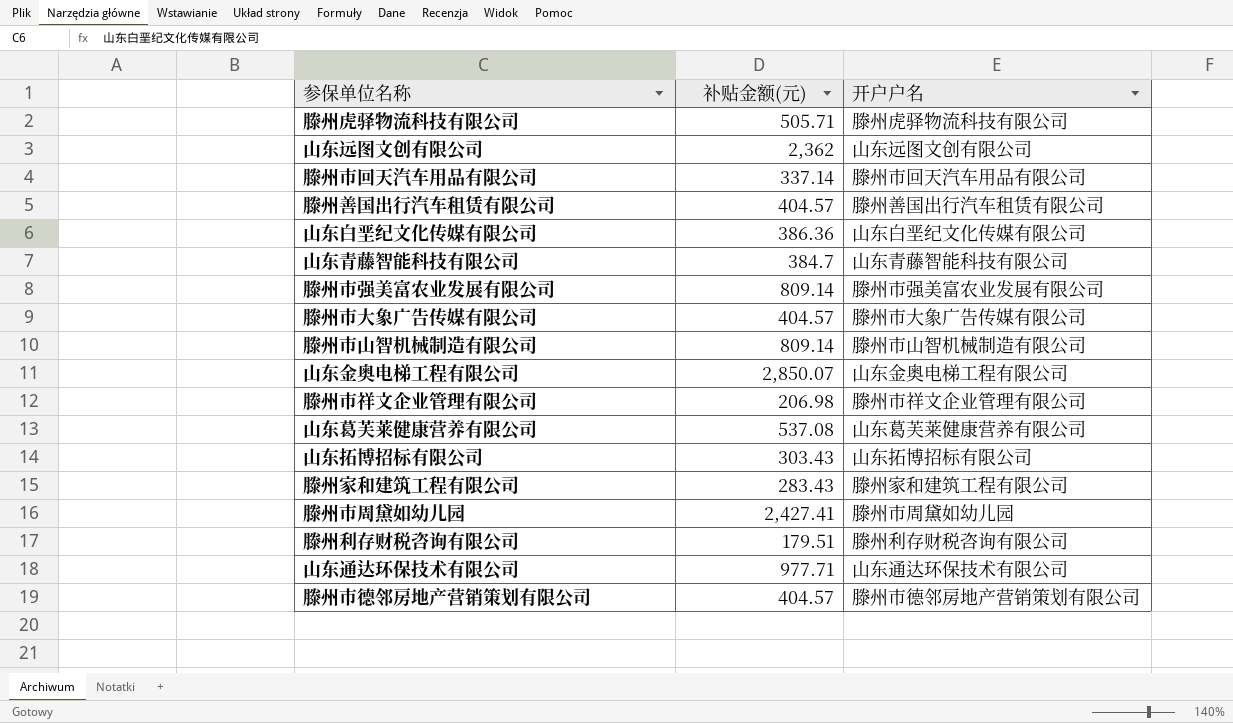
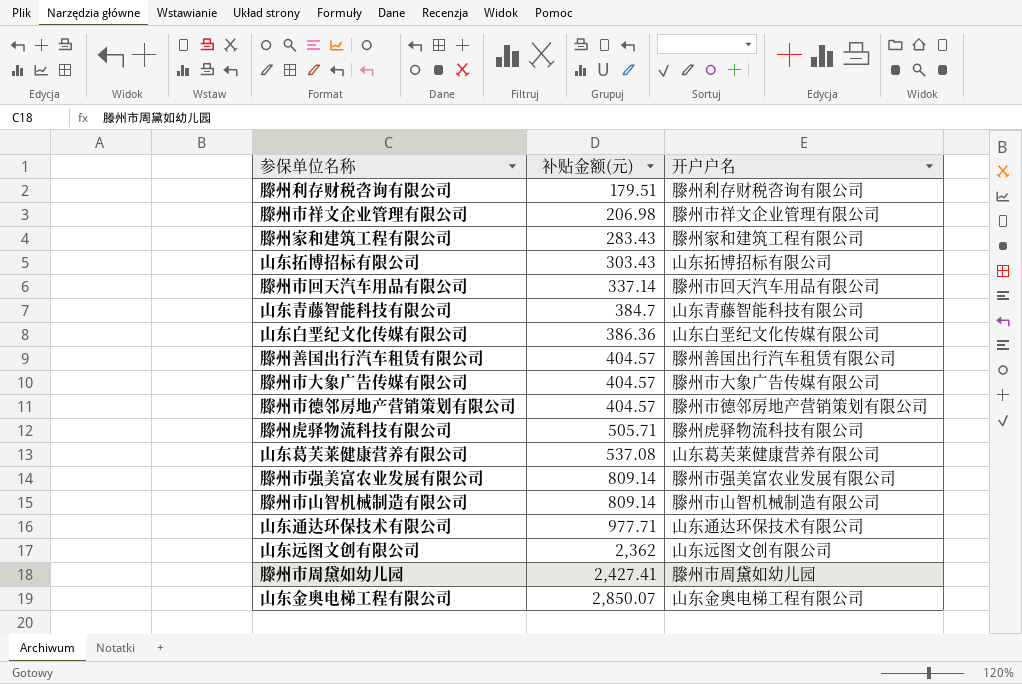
row order: none -> 补贴金额(元) ascending

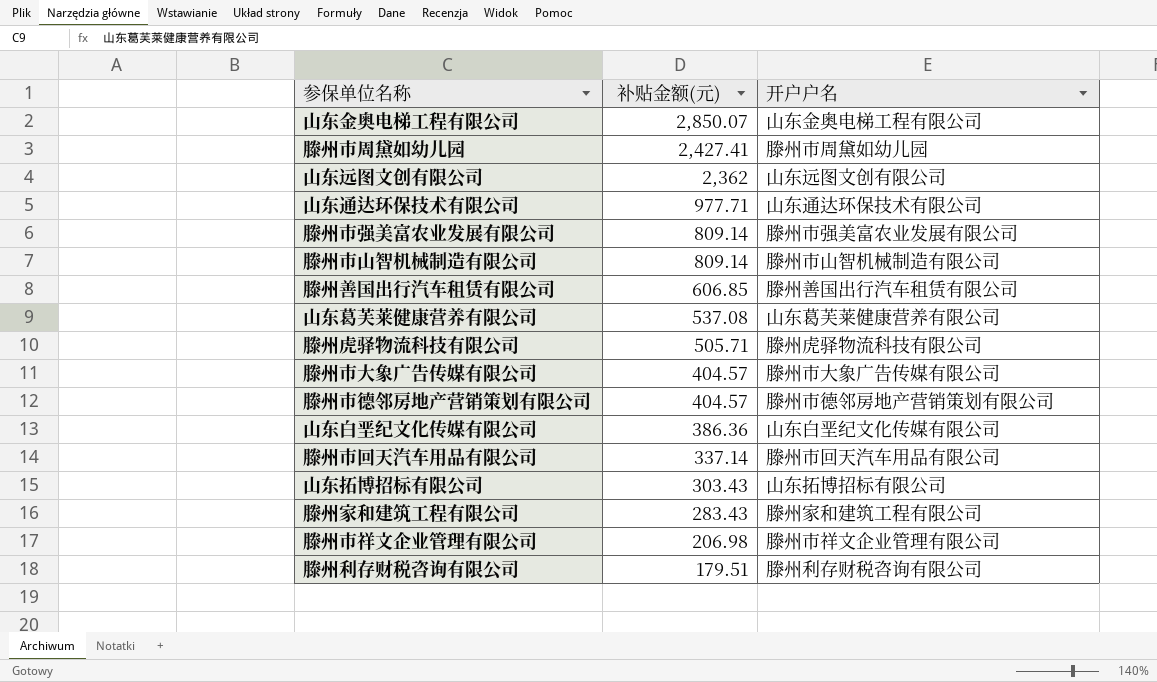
row order: 补贴金额(元) ascending -> 补贴金额(元) descending
row 山东青藤智能科技有限公司: 384.7 | 山东青藤智能科技有限公司 -> none
滕州善国出行汽车租赁有限公司 | 补贴金额(元): 404.57 -> 606.85

